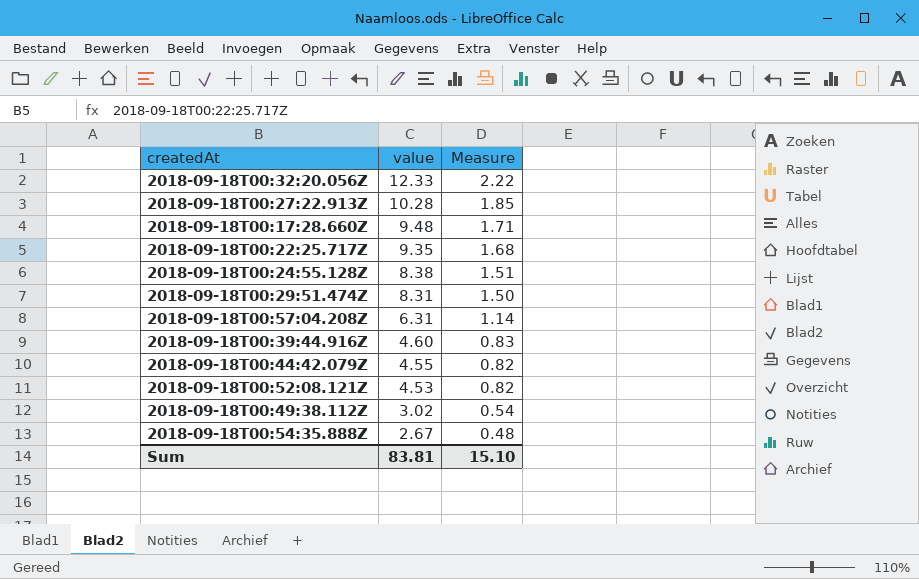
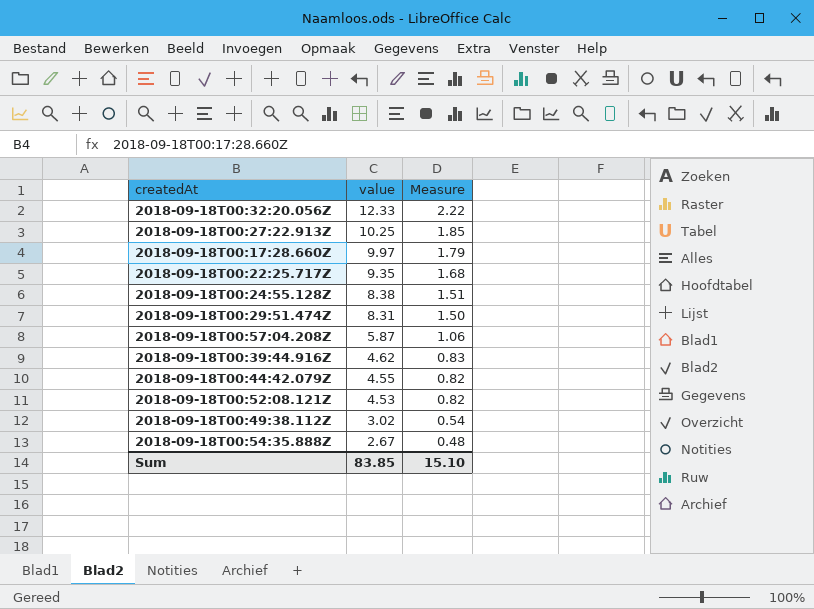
2018-09-18T00:27:22.913Z | value: 10.28 -> 10.25
2018-09-18T00:17:28.660Z | value: 9.48 -> 9.97
2018-09-18T00:17:28.660Z | Measure: 1.71 -> 1.79
2018-09-18T00:57:04.208Z | value: 6.31 -> 5.87
2018-09-18T00:57:04.208Z | Measure: 1.14 -> 1.06
2018-09-18T00:39:44.916Z | value: 4.60 -> 4.62
Sum | value: 83.81 -> 83.85

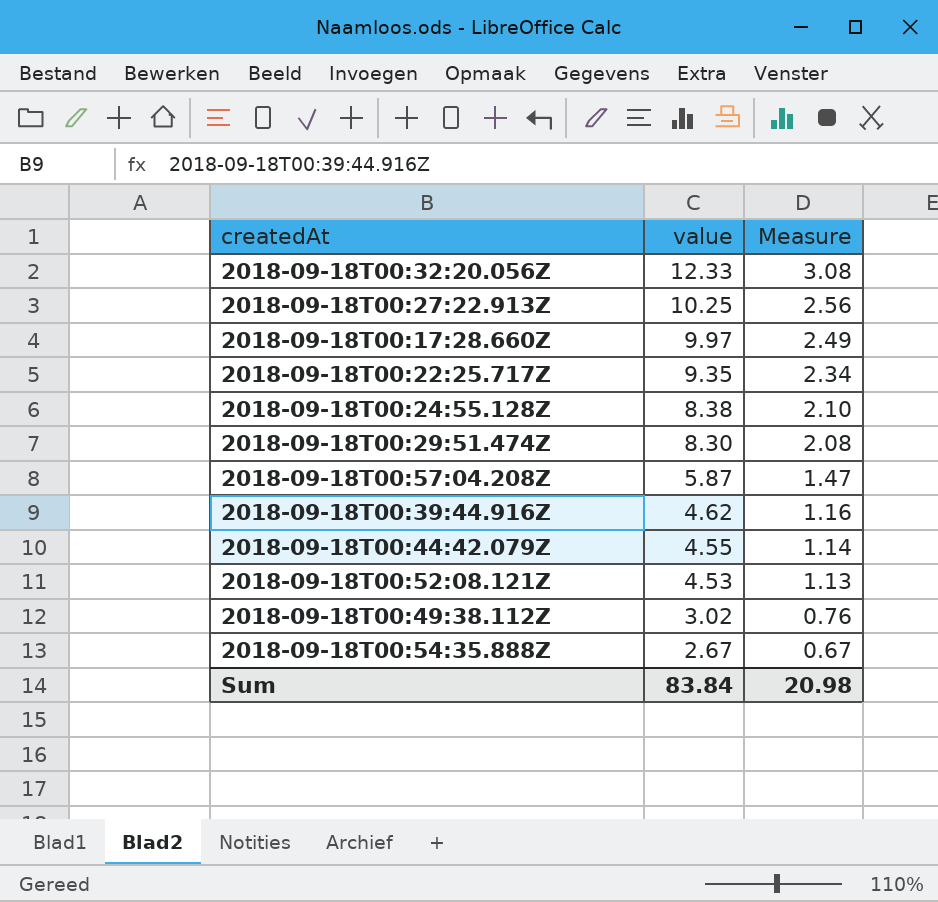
column Measure | formula: [value] * 0.18 -> [value] * 0.25
2018-09-18T00:29:51.474Z | value: 8.31 -> 8.30
Sum | value: 83.85 -> 83.84
Sum | Measure: 15.10 -> 20.98

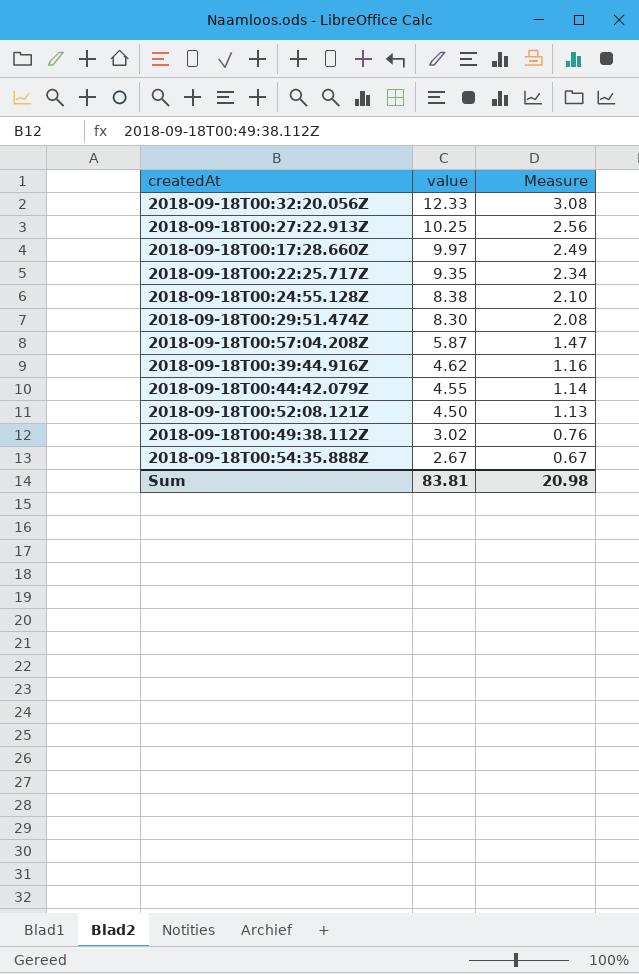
2018-09-18T00:52:08.121Z | value: 4.53 -> 4.50
Sum | value: 83.84 -> 83.81

